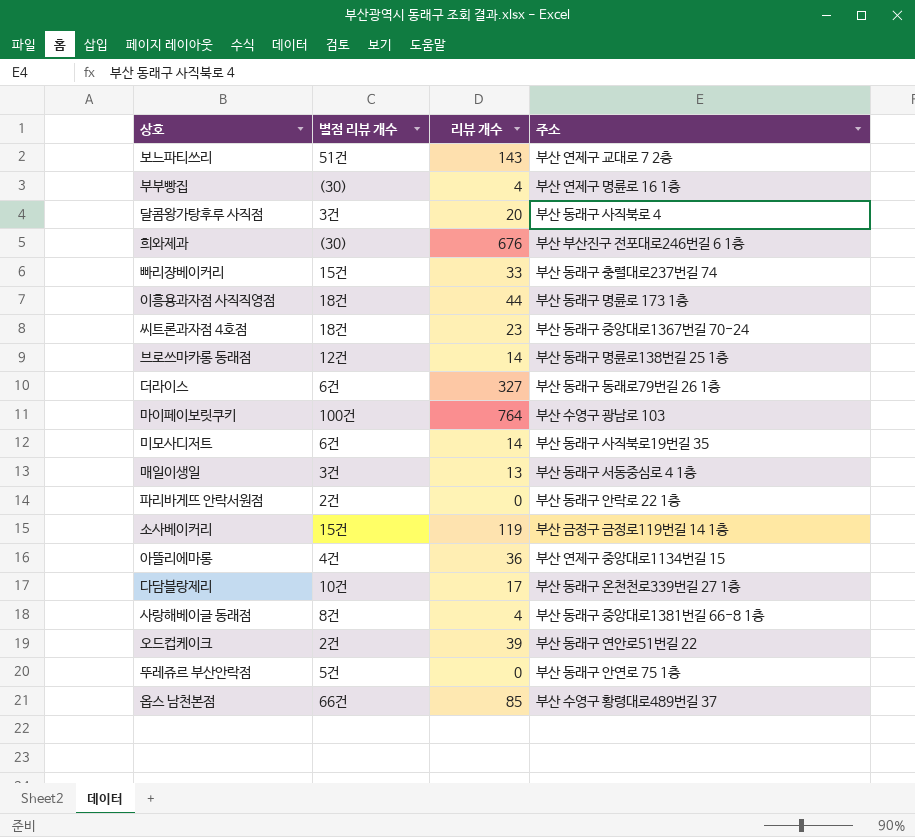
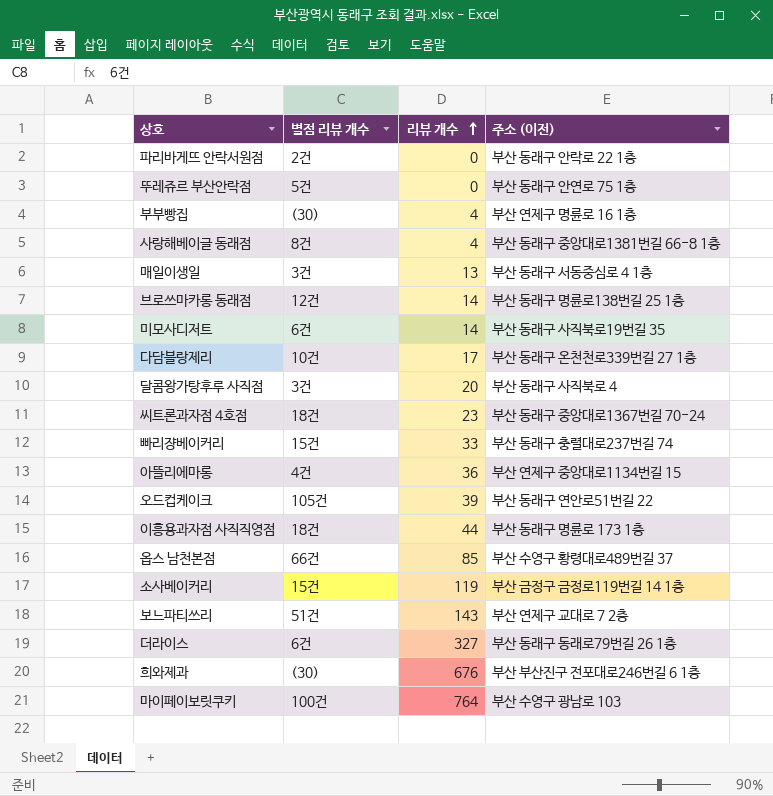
row order: none -> 리뷰 개수 ascending
column name: 주소 -> 주소 (이전)
오드컵케이크 | 별점 리뷰 개수: 2건 -> 105건

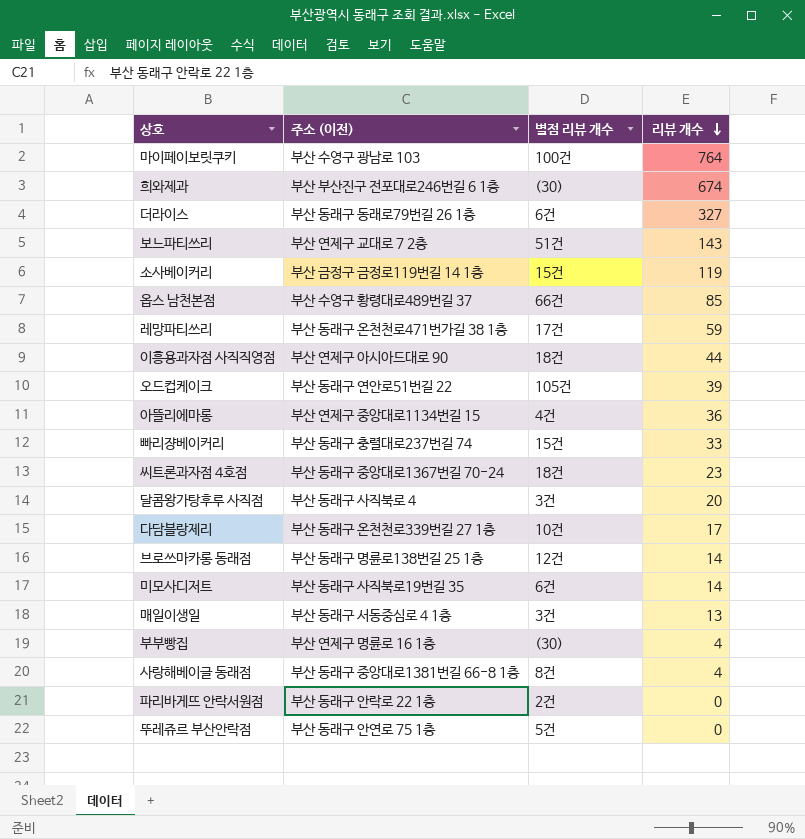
row order: 리뷰 개수 ascending -> 리뷰 개수 descending
column 주소 (이전) | position: 4 -> 2
희와제과 | 리뷰 개수: 676 -> 674
row 레망파티쓰리: none -> 부산 동래구 온천천로471번가길 38 1층 | 17건 | 59
이흥용과자점 사직직영점 | 주소 (이전): 부산 동래구 명륜로 173 1층 -> 부산 연제구 아시아드대로 90

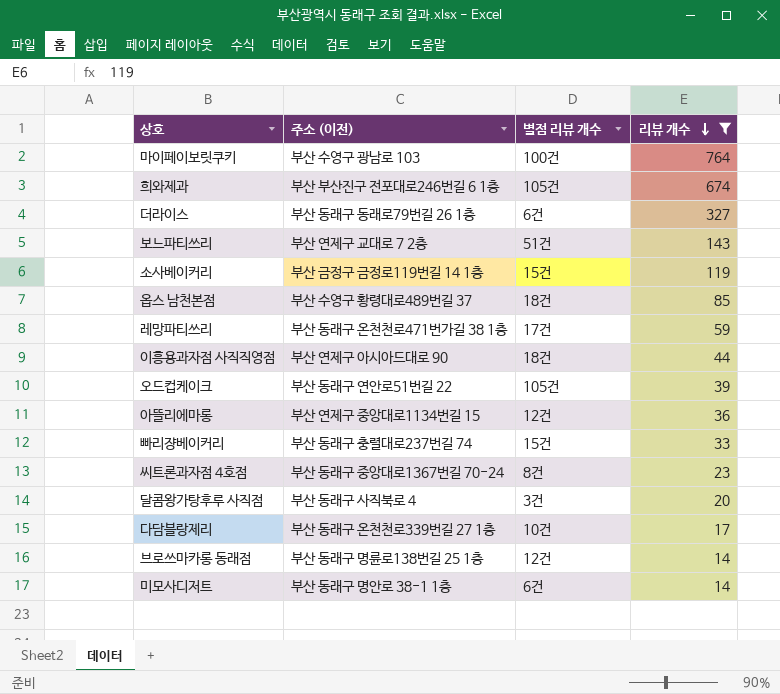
filter: none -> 리뷰 개수 >= 14
희와제과 | 별점 리뷰 개수: (30) -> 105건
옵스 남천본점 | 별점 리뷰 개수: 66건 -> 18건
아뜰리에마롱 | 별점 리뷰 개수: 4건 -> 12건
씨트론과자점 4호점 | 별점 리뷰 개수: 18건 -> 8건
미모사디저트 | 주소 (이전): 부산 동래구 사직북로19번길 35 -> 부산 동래구 명안로 38-1 1층

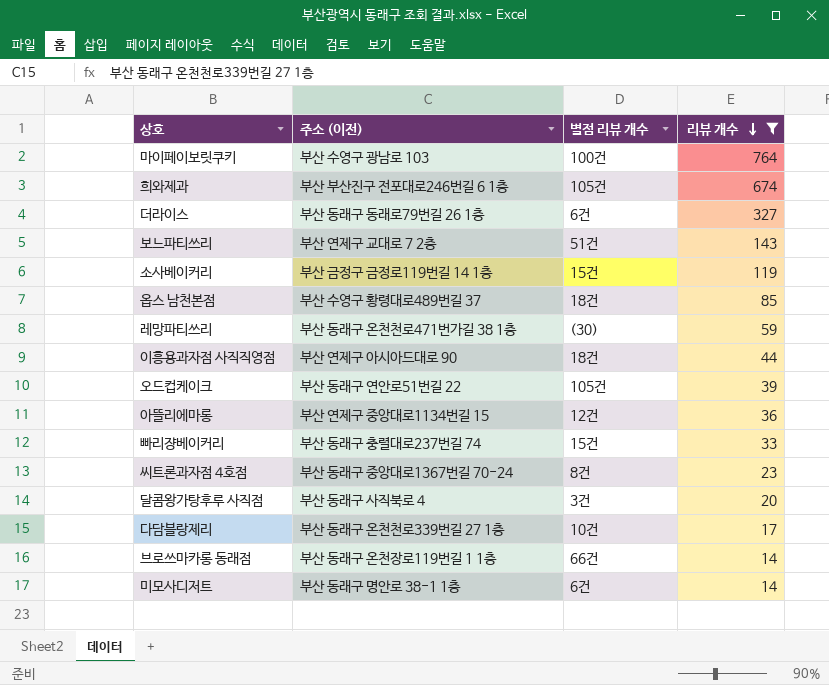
레망파티쓰리 | 별점 리뷰 개수: 17건 -> (30)
브로쓰마카롱 동래점 | 주소 (이전): 부산 동래구 명륜로138번길 25 1층 -> 부산 동래구 온천장로119번길 1 1층
브로쓰마카롱 동래점 | 별점 리뷰 개수: 12건 -> 66건

